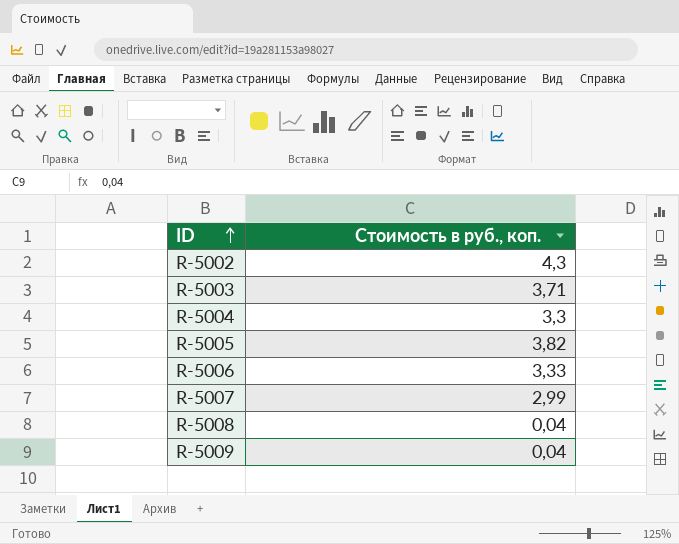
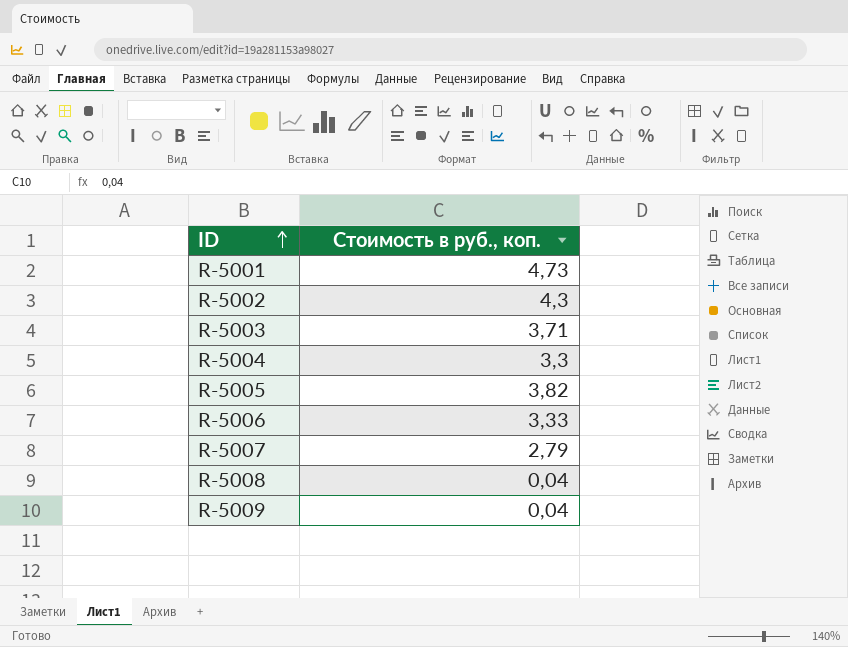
row R-5001: none -> 4,73
R-5007 | Стоимость в руб., коп.: 2,99 -> 2,79

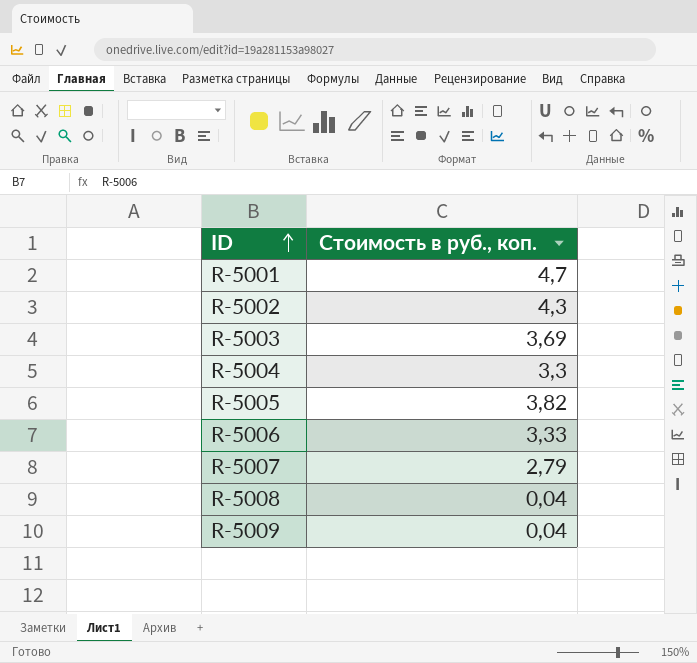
R-5001 | Стоимость в руб., коп.: 4,73 -> 4,7
R-5003 | Стоимость в руб., коп.: 3,71 -> 3,69

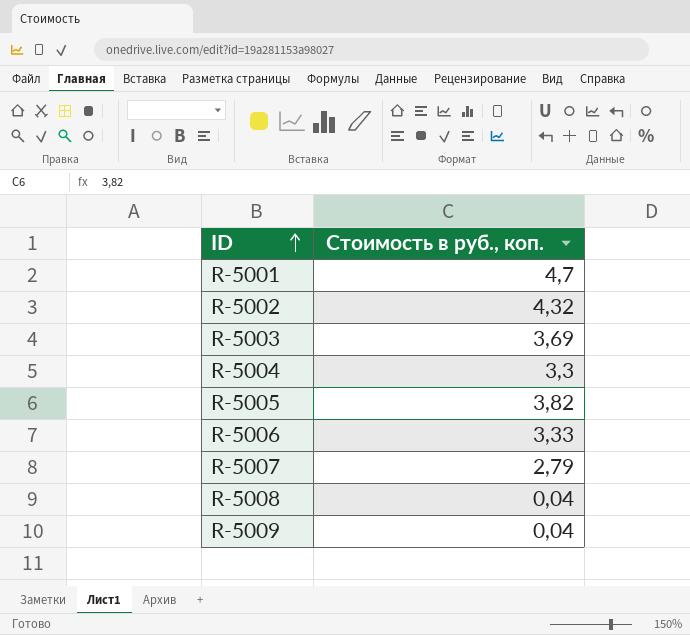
R-5002 | Стоимость в руб., коп.: 4,3 -> 4,32

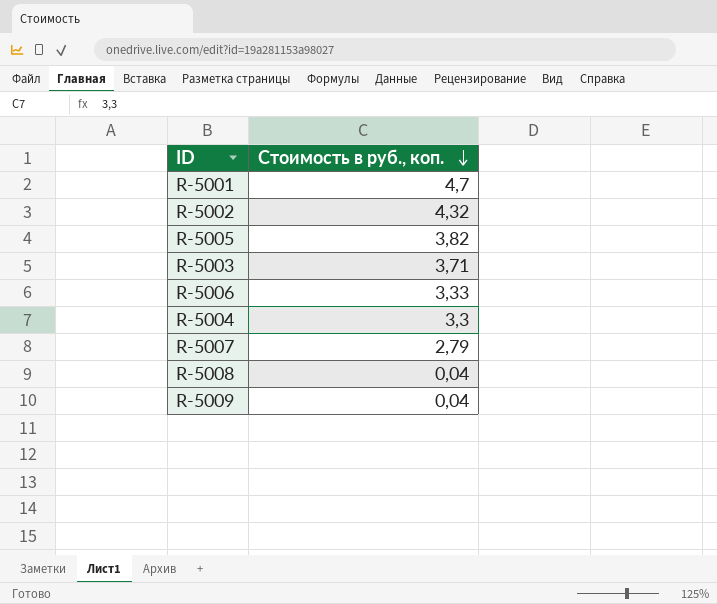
row order: ID ascending -> Стоимость в руб., коп. descending
R-5003 | Стоимость в руб., коп.: 3,69 -> 3,71

